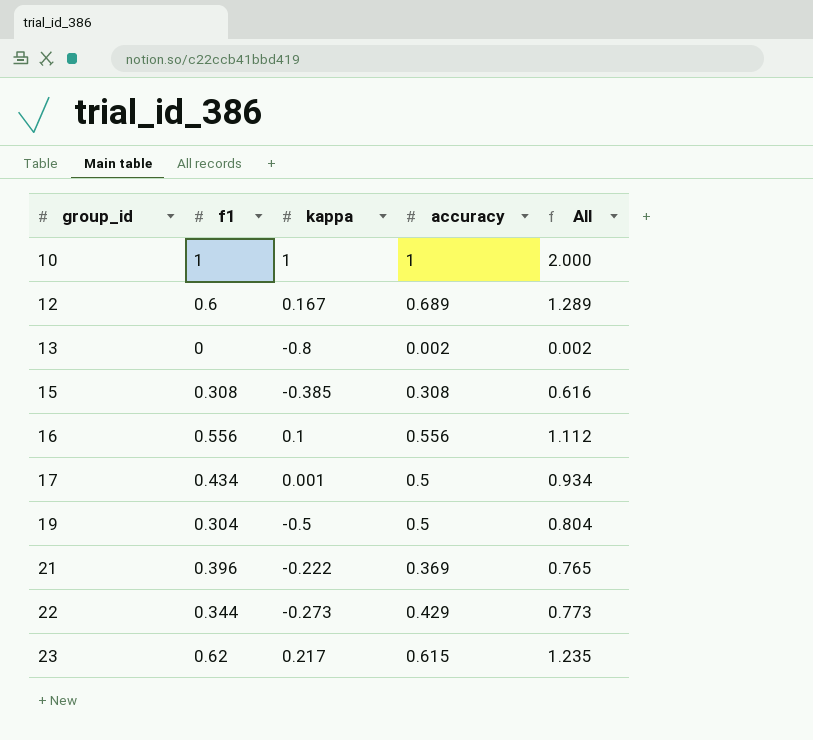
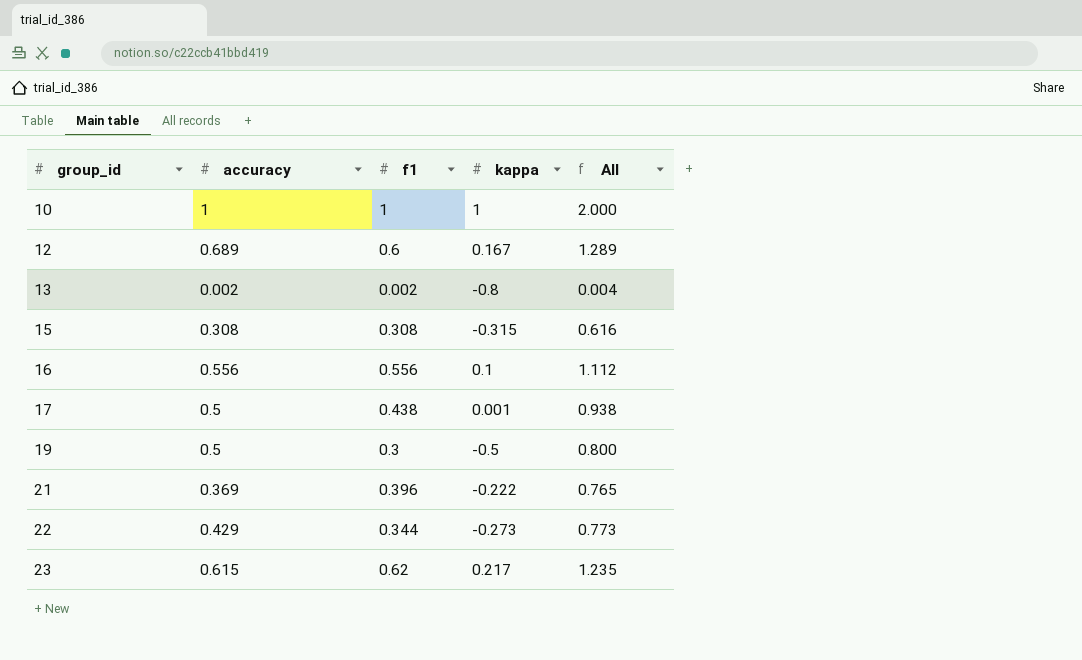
column accuracy | position: 4 -> 2
13 | f1: 0 -> 0.002
13 | All: 0.002 -> 0.004
15 | kappa: -0.385 -> -0.315
17 | f1: 0.434 -> 0.438
17 | All: 0.934 -> 0.938
19 | f1: 0.304 -> 0.3
19 | All: 0.804 -> 0.800

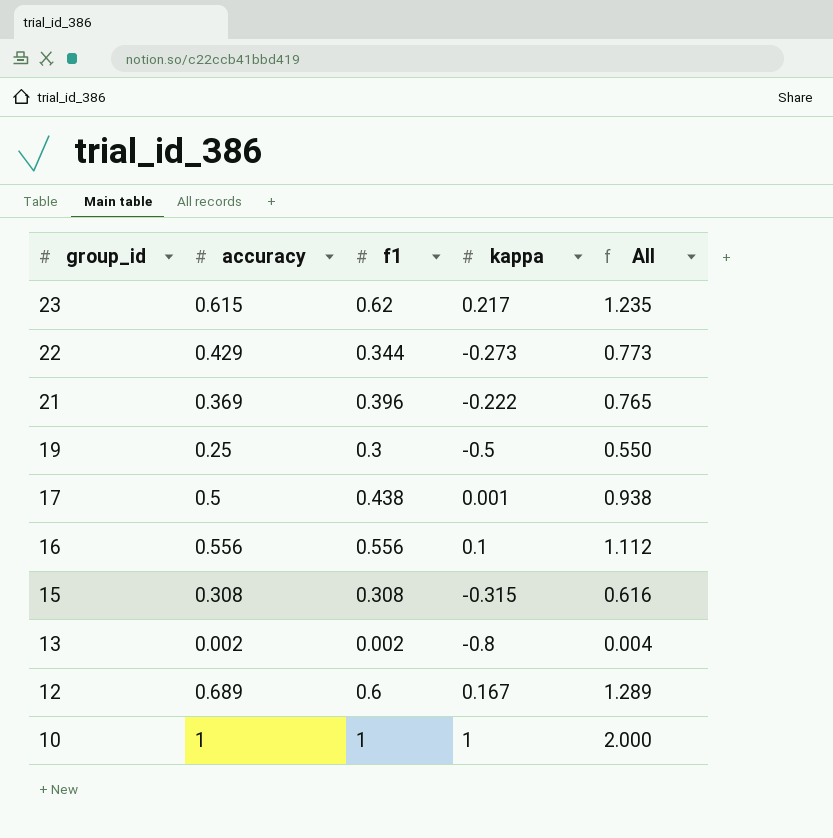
row order: group_id ascending -> group_id descending
19 | accuracy: 0.5 -> 0.25
19 | All: 0.800 -> 0.550

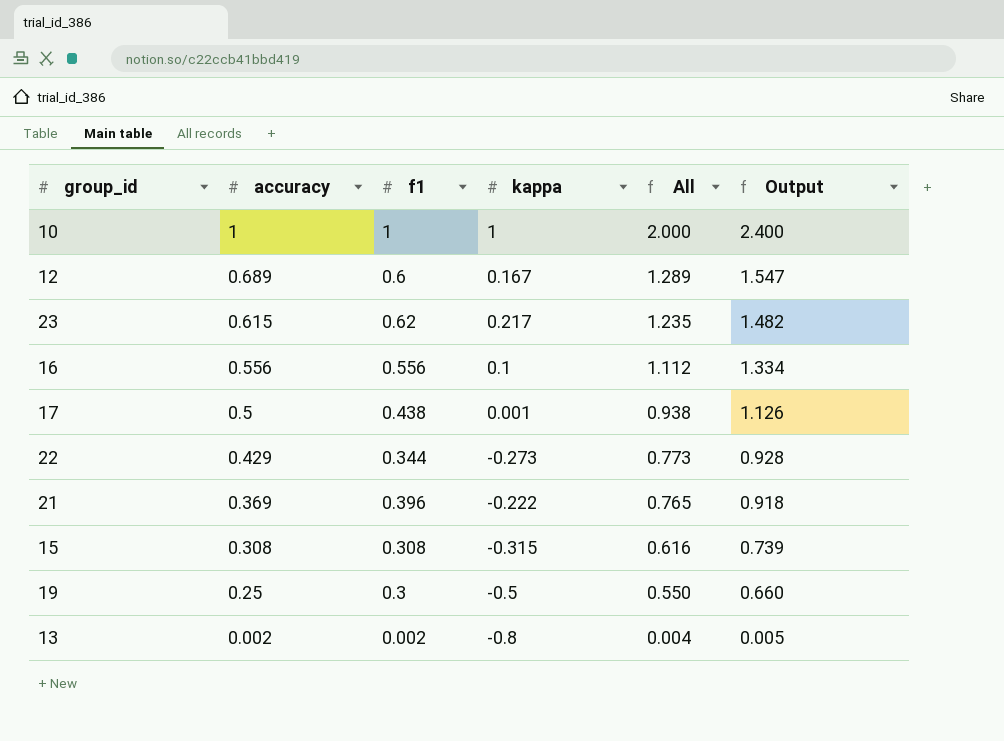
row order: group_id descending -> accuracy descending
column Output | formula: none -> [All] * 1.2

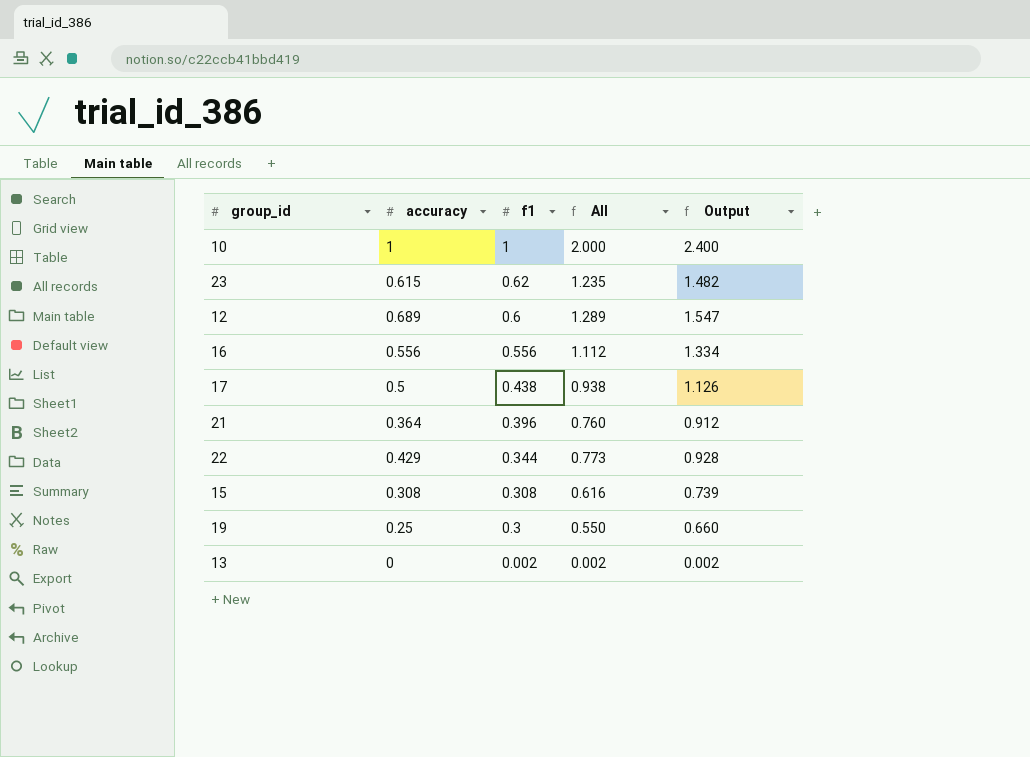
row order: accuracy descending -> f1 descending
column kappa | position: 4 -> none
21 | accuracy: 0.369 -> 0.364
21 | All: 0.765 -> 0.760
21 | Output: 0.918 -> 0.912
13 | accuracy: 0.002 -> 0
13 | All: 0.004 -> 0.002
13 | Output: 0.005 -> 0.002

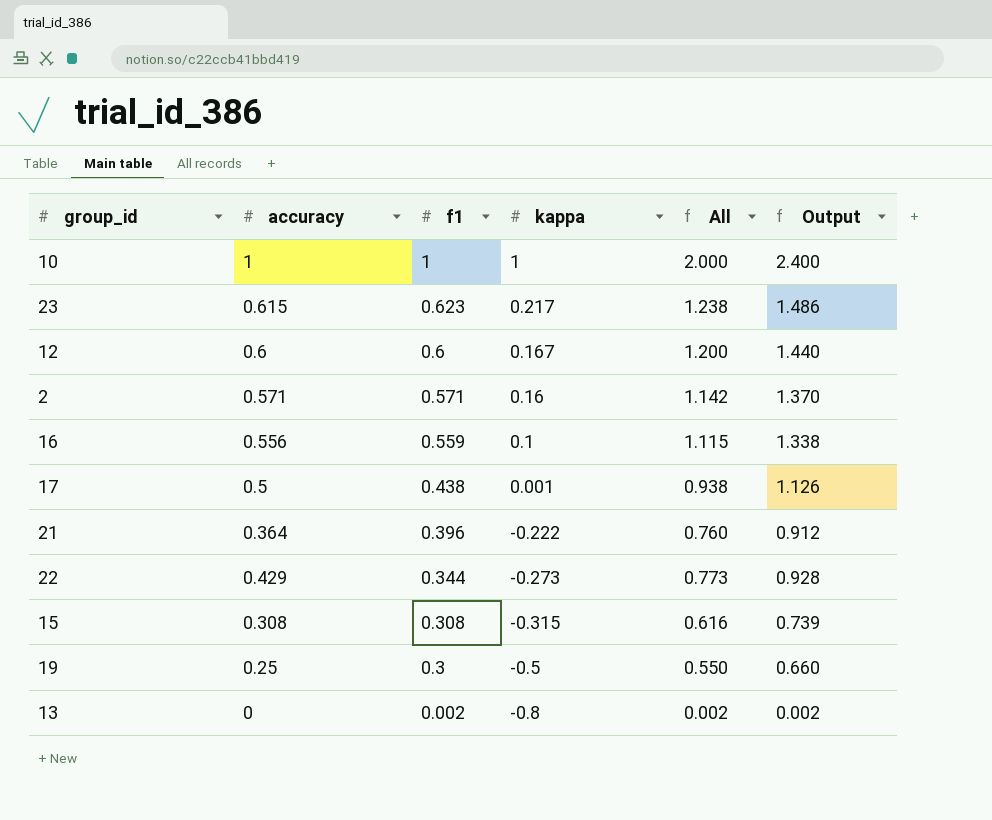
column kappa | position: none -> 4
23 | f1: 0.62 -> 0.623
23 | All: 1.235 -> 1.238
23 | Output: 1.482 -> 1.486
12 | accuracy: 0.689 -> 0.6
12 | All: 1.289 -> 1.200
12 | Output: 1.547 -> 1.440
row 2: none -> 0.571 | 0.571 | 0.16 | 1.142 | 1.370
16 | f1: 0.556 -> 0.559
16 | All: 1.112 -> 1.115
16 | Output: 1.334 -> 1.338

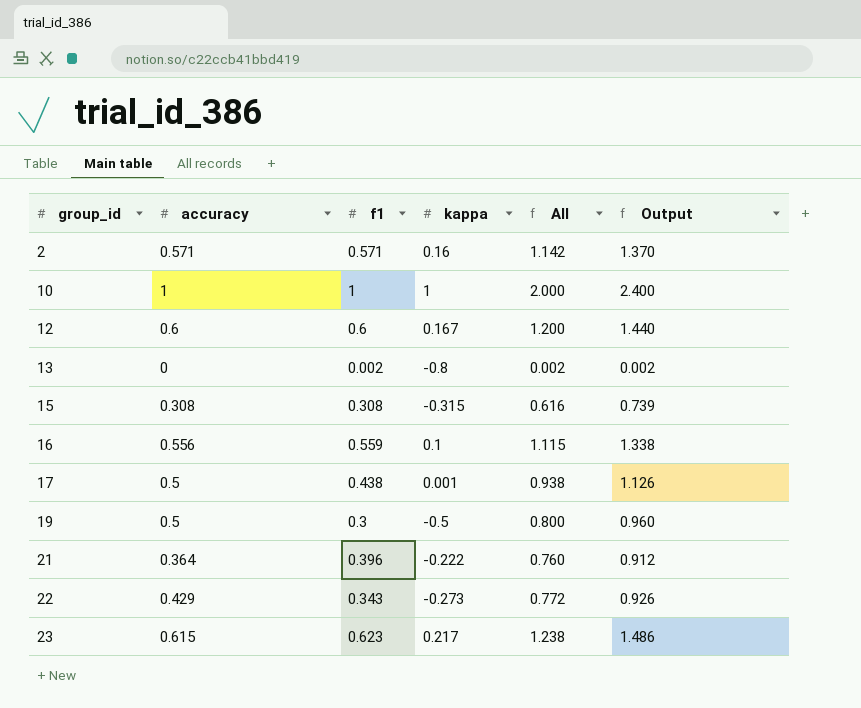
row order: f1 descending -> group_id ascending
19 | accuracy: 0.25 -> 0.5
19 | All: 0.550 -> 0.800
19 | Output: 0.660 -> 0.960
22 | f1: 0.344 -> 0.343
22 | All: 0.773 -> 0.772
22 | Output: 0.928 -> 0.926

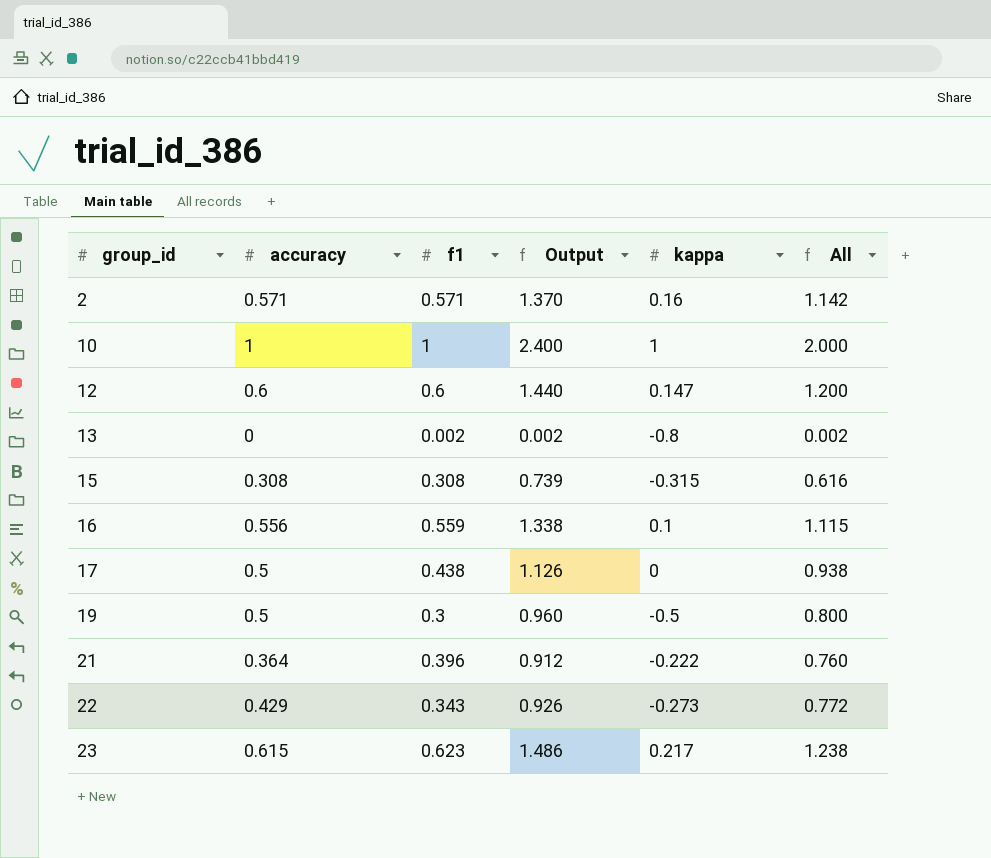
column Output | position: 6 -> 4
12 | kappa: 0.167 -> 0.147
17 | kappa: 0.001 -> 0

